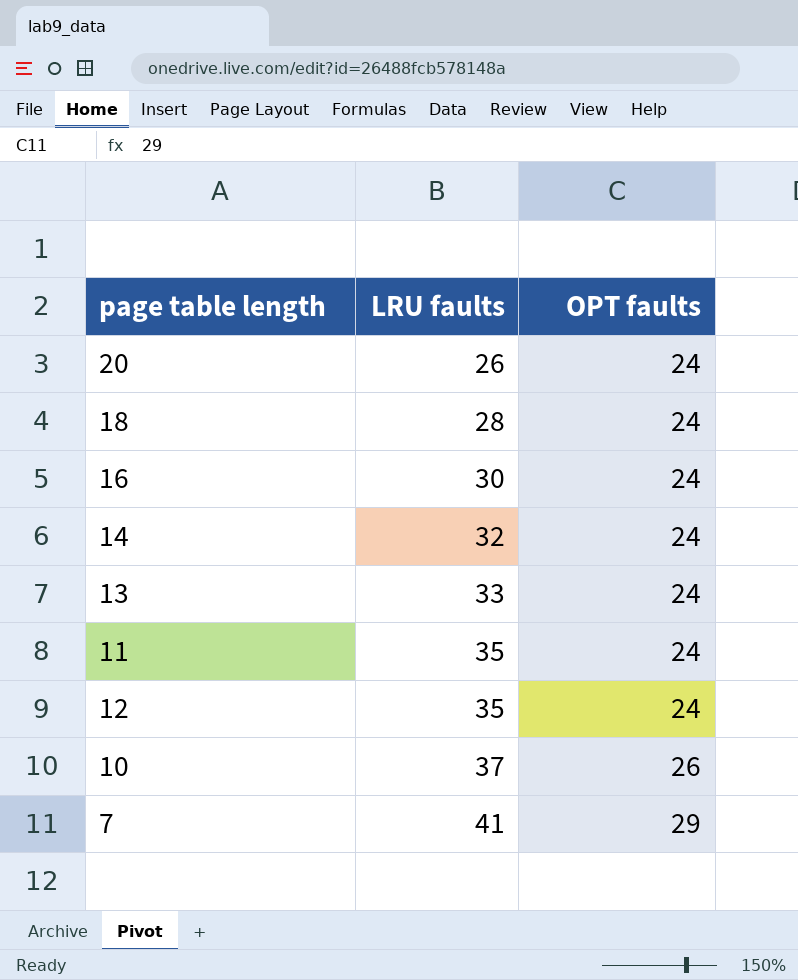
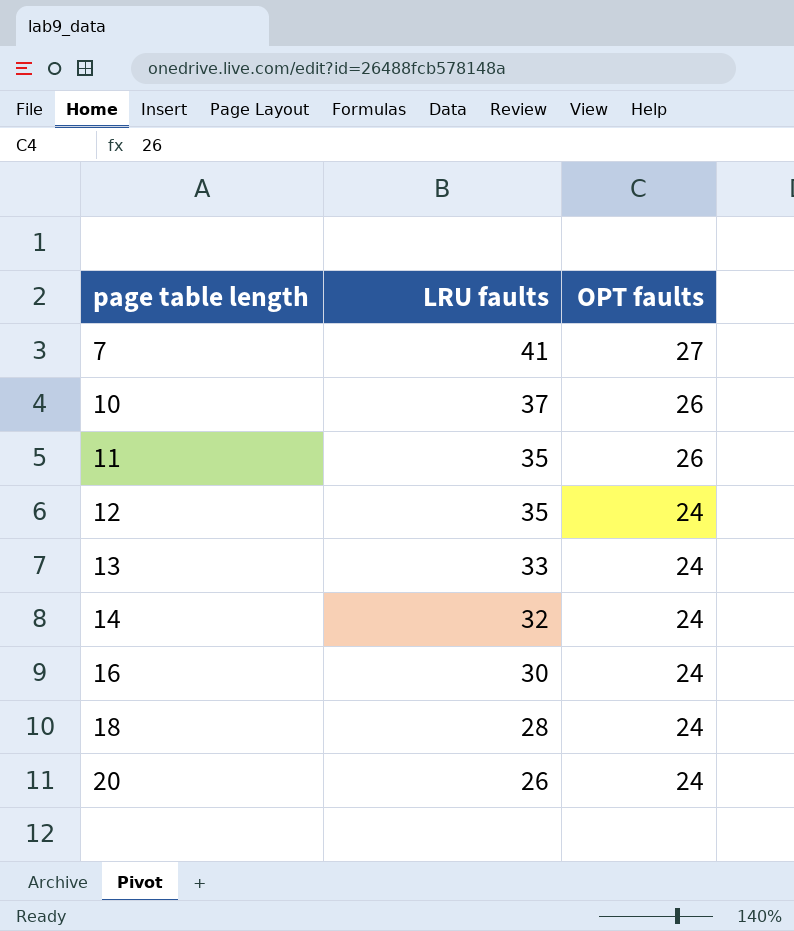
row order: LRU faults ascending -> page table length ascending
7 | OPT faults: 29 -> 27
11 | OPT faults: 24 -> 26

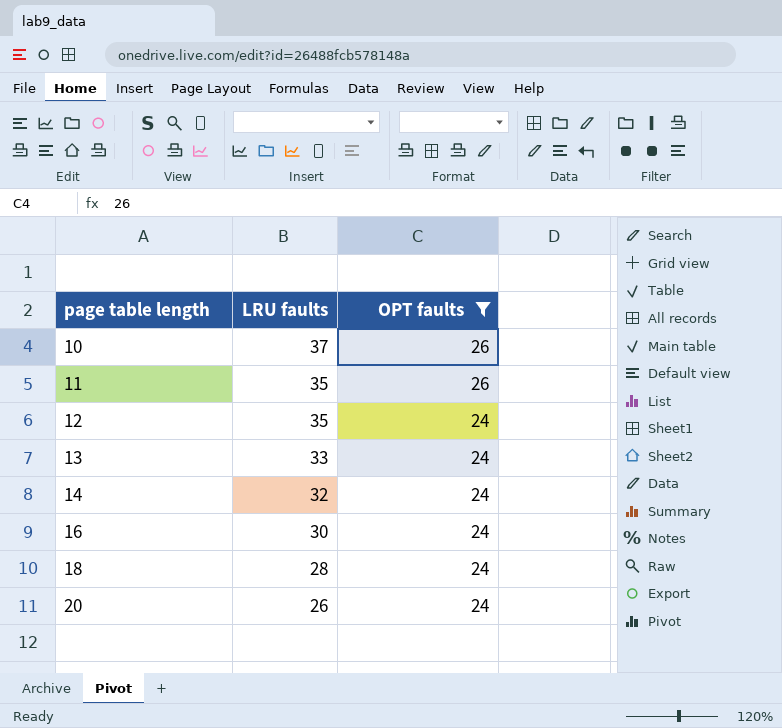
filter: none -> OPT faults != 27

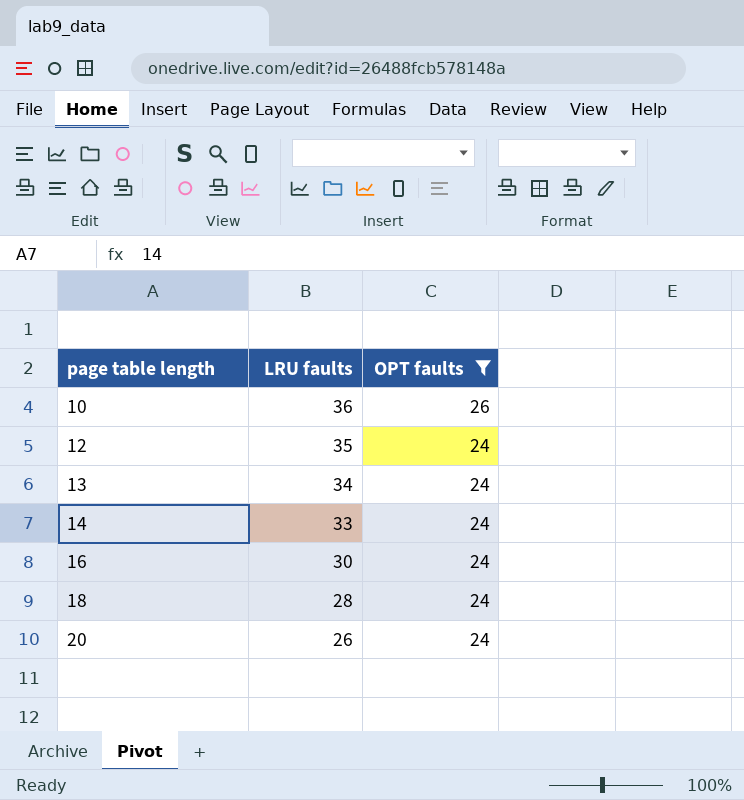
row 11: 35 | 26 -> none
10 | LRU faults: 37 -> 36
13 | LRU faults: 33 -> 34
14 | LRU faults: 32 -> 33

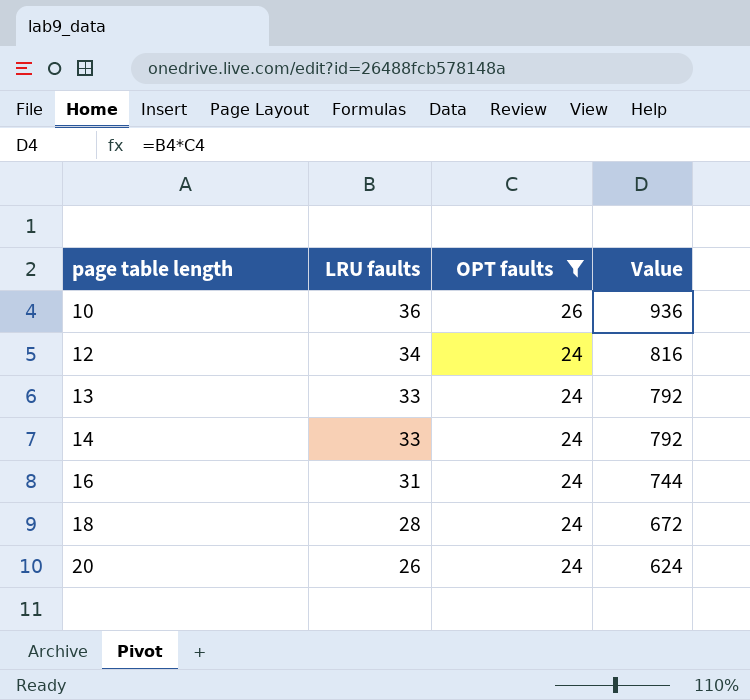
column Value | formula: none -> [LRU faults] * [OPT faults]
12 | LRU faults: 35 -> 34
13 | LRU faults: 34 -> 33
16 | LRU faults: 30 -> 31

